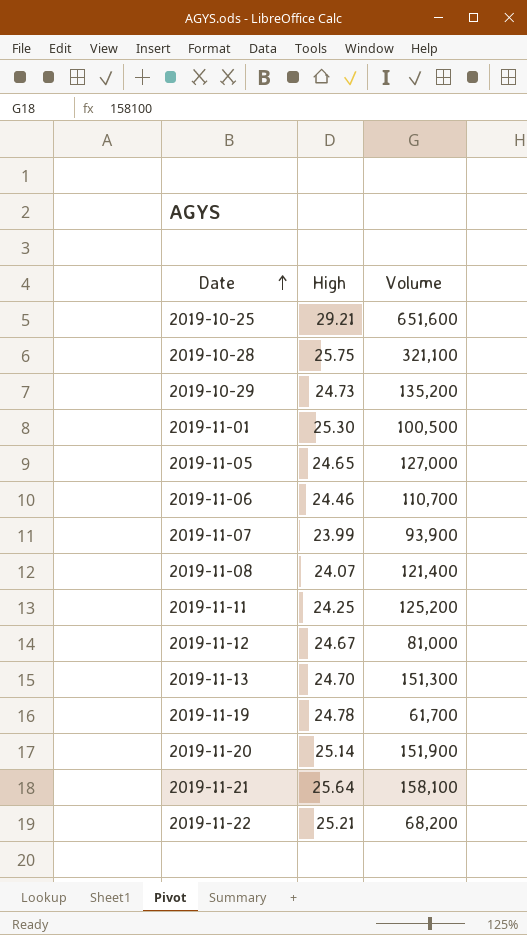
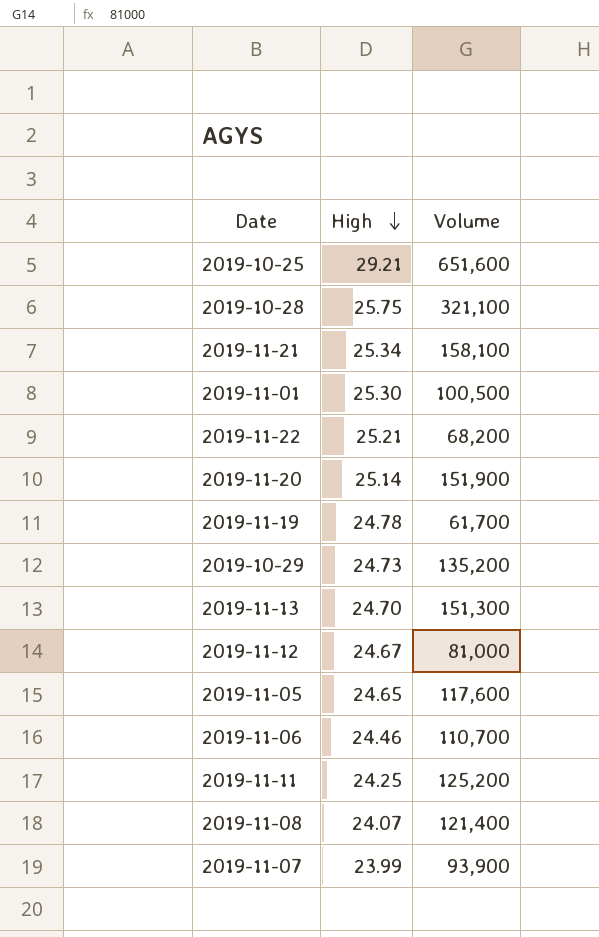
row order: Date ascending -> High descending
2019-11-21 | High: 25.64 -> 25.34
2019-11-05 | Volume: 127,000 -> 117,600

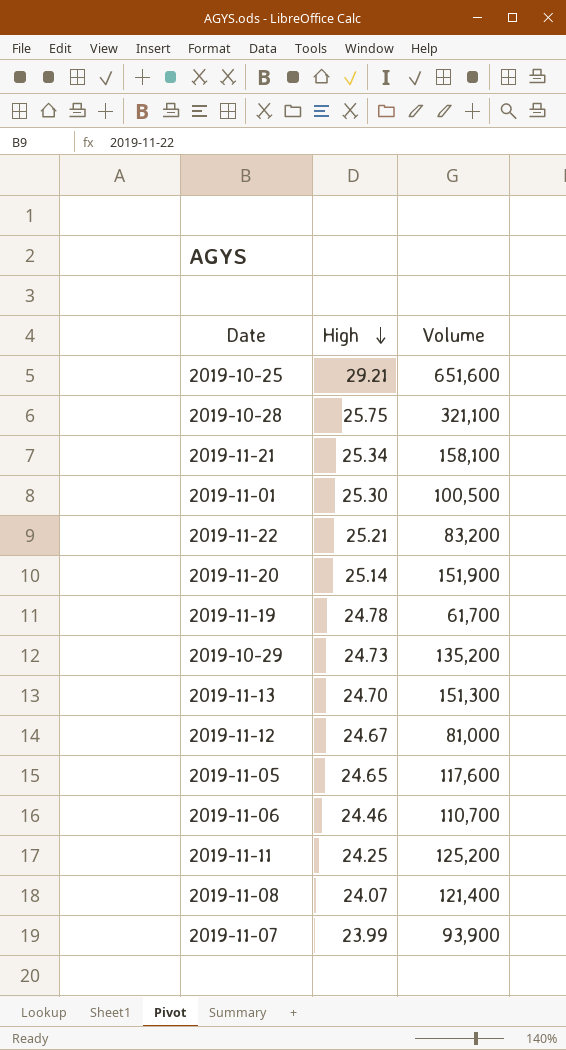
2019-11-22 | Volume: 68,200 -> 83,200

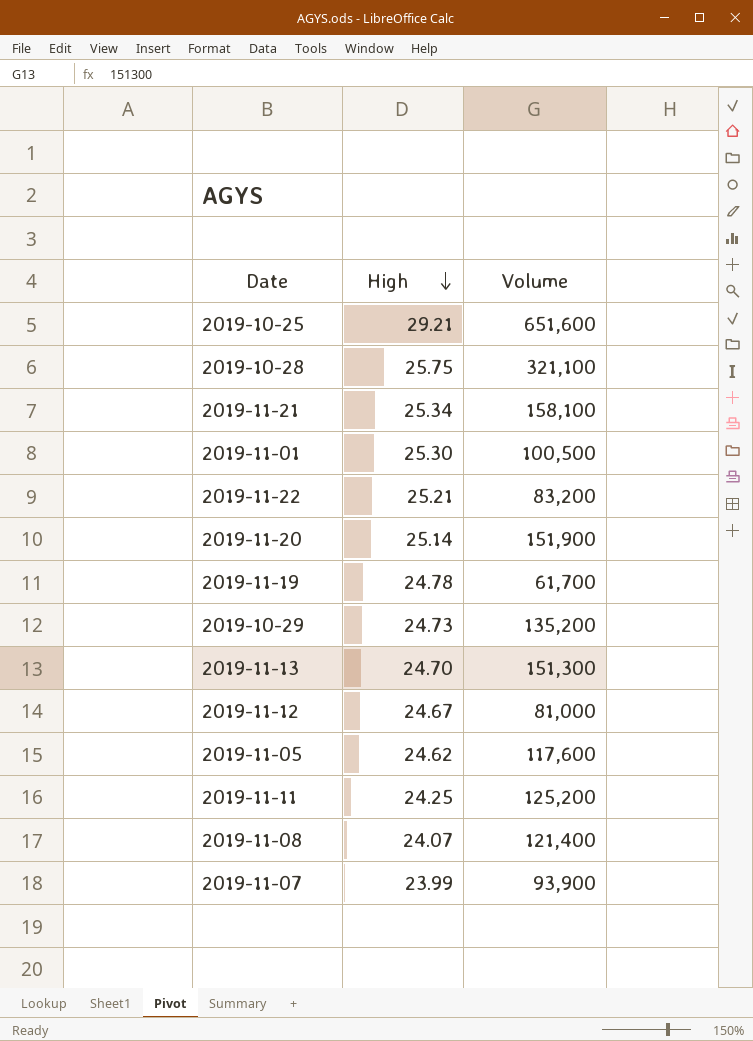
row 2019-11-06: 24.46 | 110,700 -> none
2019-11-05 | High: 24.65 -> 24.62

